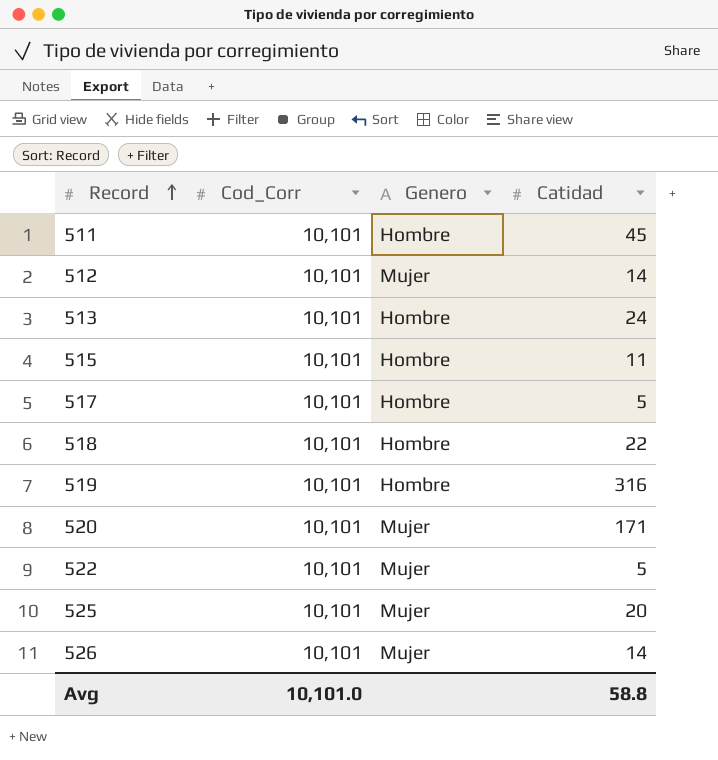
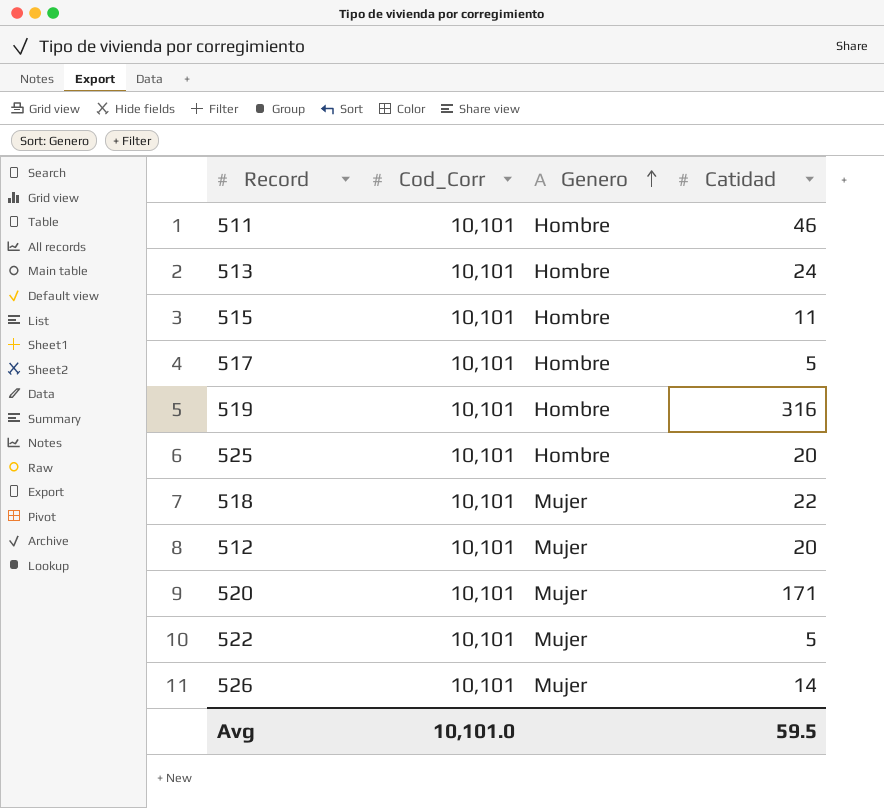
row order: Record ascending -> Genero ascending
511 | Catidad: 45 -> 46
525 | Genero: Mujer -> Hombre
518 | Genero: Hombre -> Mujer
512 | Catidad: 14 -> 20
Avg | Catidad: 58.8 -> 59.5

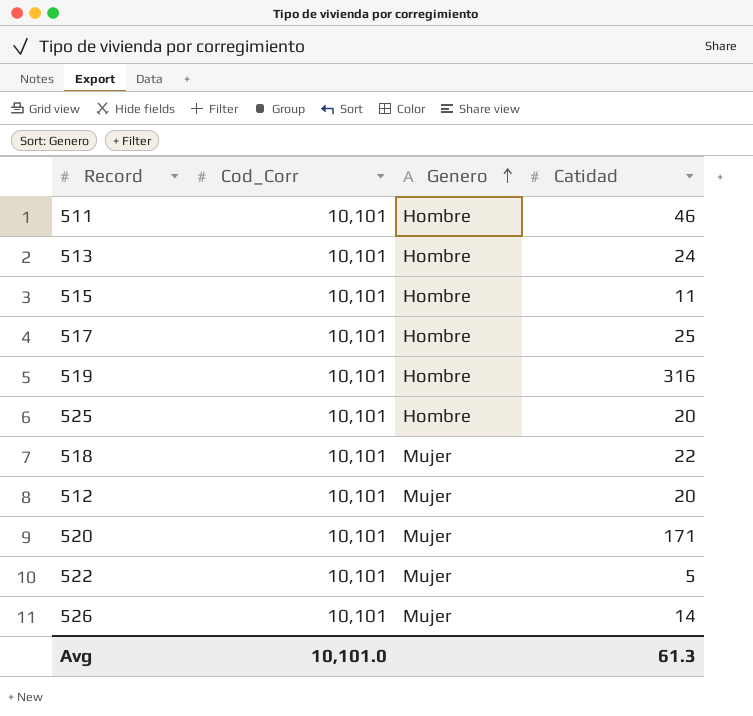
517 | Catidad: 5 -> 25
Avg | Catidad: 59.5 -> 61.3

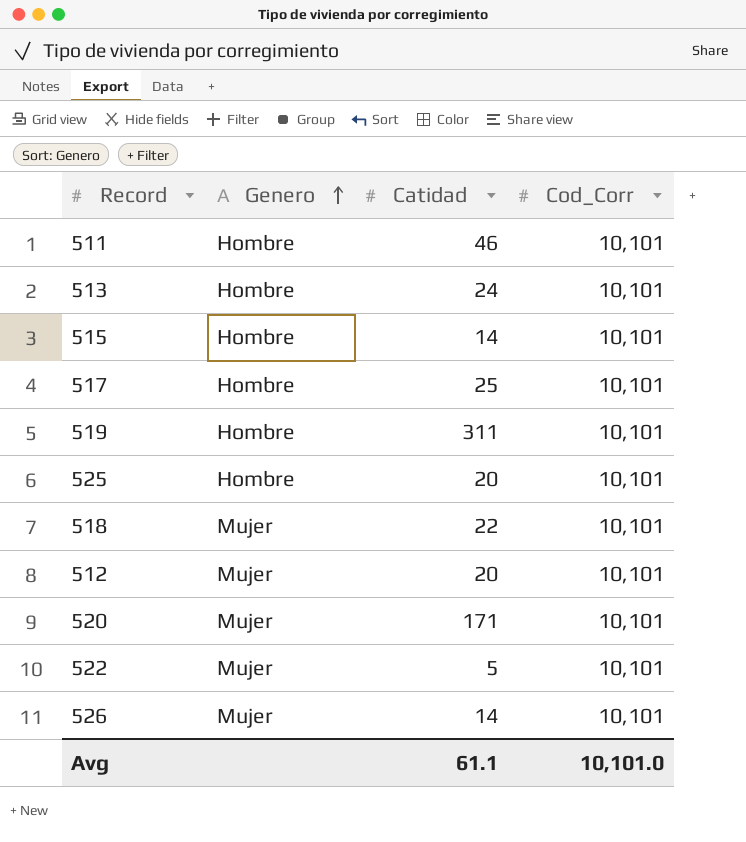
column Cod_Corr | position: 2 -> 4
515 | Catidad: 11 -> 14
519 | Catidad: 316 -> 311
Avg | Catidad: 61.3 -> 61.1

